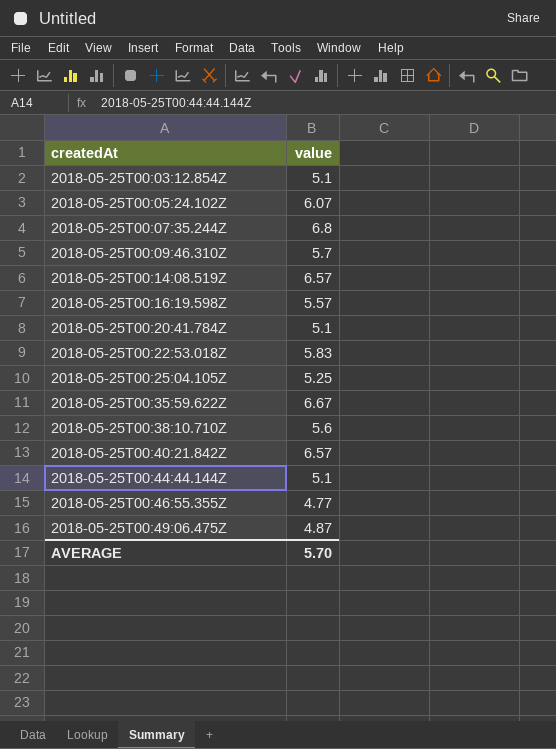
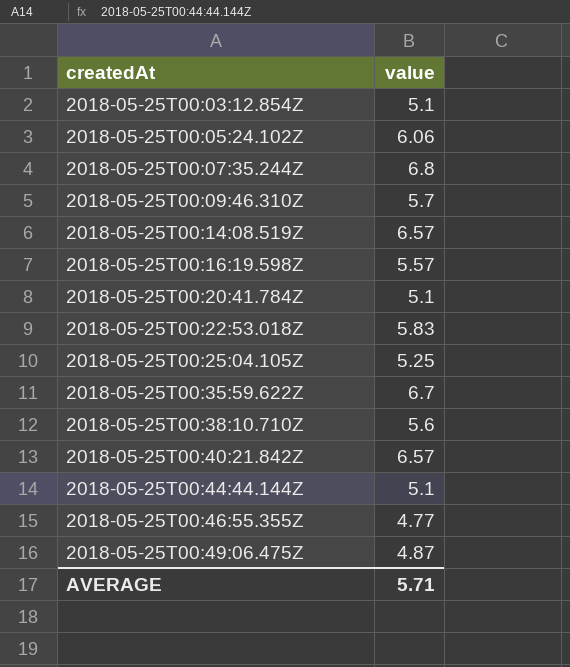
2018-05-25T00:05:24.102Z | value: 6.07 -> 6.06
2018-05-25T00:35:59.622Z | value: 6.67 -> 6.7
AVERAGE | value: 5.70 -> 5.71

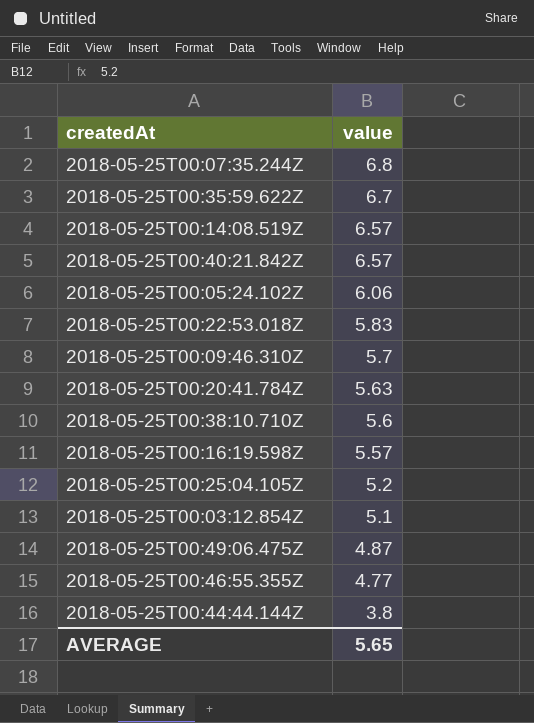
row order: createdAt ascending -> value descending
2018-05-25T00:20:41.784Z | value: 5.1 -> 5.63
2018-05-25T00:25:04.105Z | value: 5.25 -> 5.2
2018-05-25T00:44:44.144Z | value: 5.1 -> 3.8
AVERAGE | value: 5.71 -> 5.65

